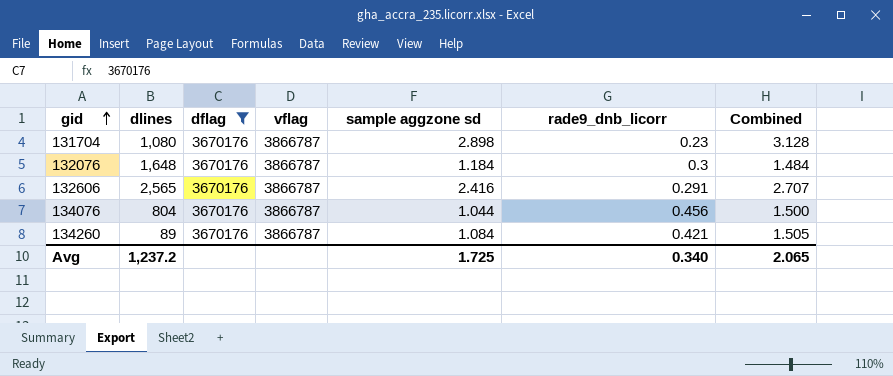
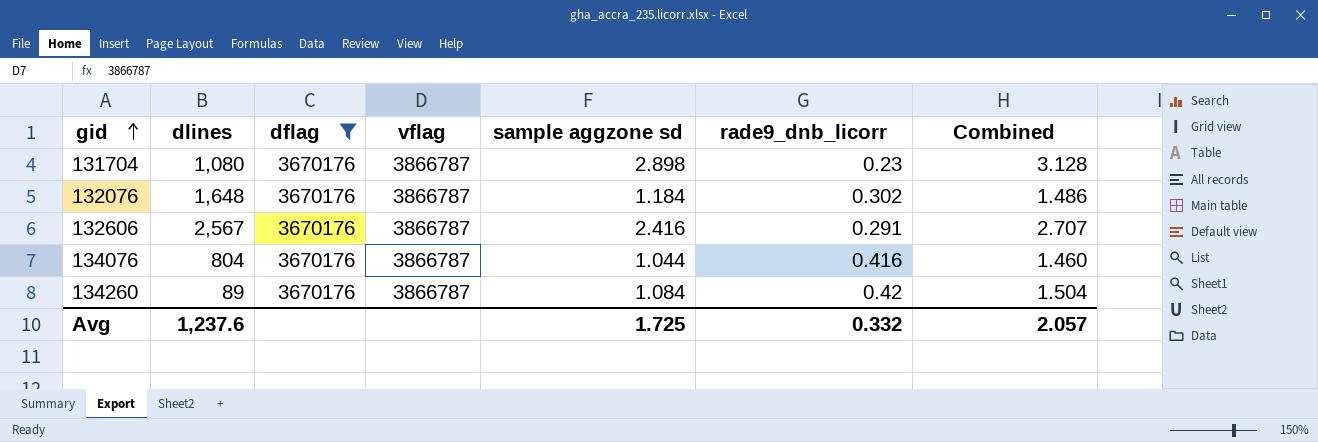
132076 | rade9_dnb_licorr: 0.3 -> 0.302
132076 | Combined: 1.484 -> 1.486
132606 | dlines: 2,565 -> 2,567
134076 | rade9_dnb_licorr: 0.456 -> 0.416
134076 | Combined: 1.500 -> 1.460
134260 | rade9_dnb_licorr: 0.421 -> 0.42
134260 | Combined: 1.505 -> 1.504
Avg | dlines: 1,237.2 -> 1,237.6
Avg | rade9_dnb_licorr: 0.340 -> 0.332
Avg | Combined: 2.065 -> 2.057

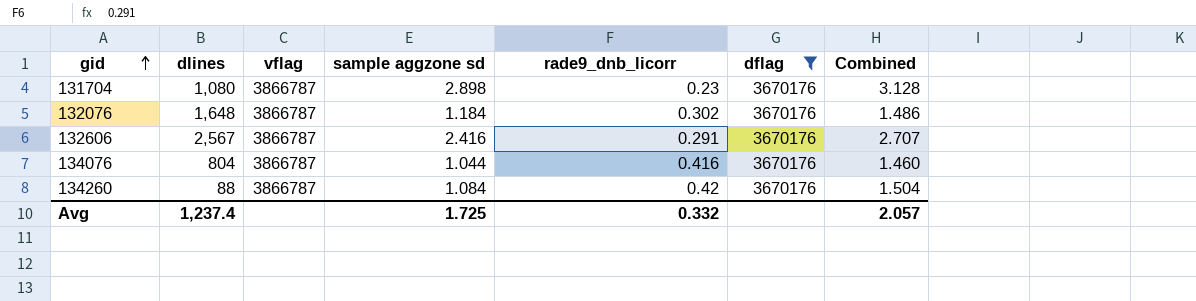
column dflag | position: 3 -> 6
134260 | dlines: 89 -> 88
Avg | dlines: 1,237.6 -> 1,237.4

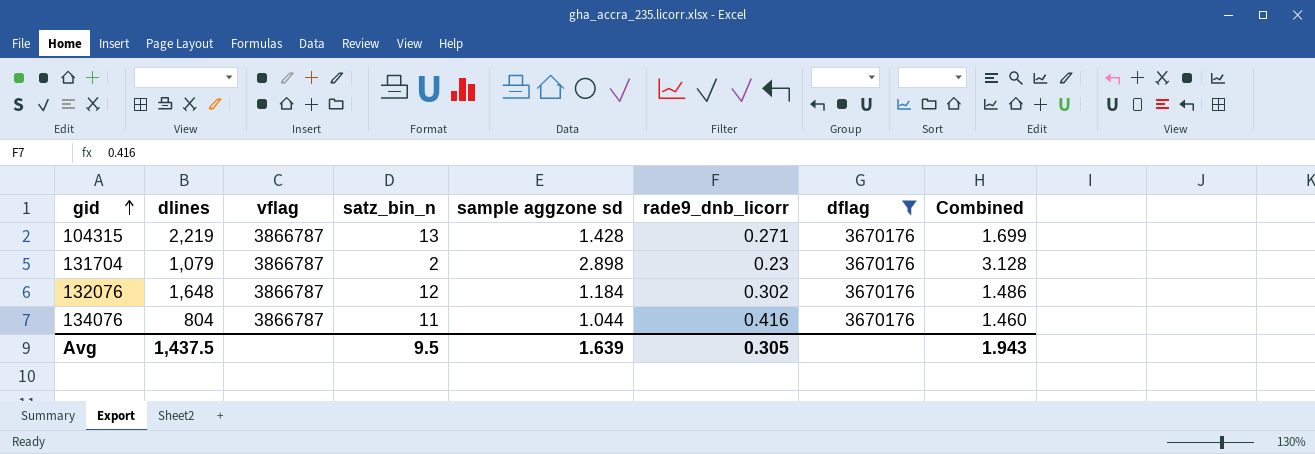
column satz_bin_n | position: none -> 4
row 132606: 2,567 | 3866787 | 2.416 | 0.291 | 3670176 | 2.707 -> none
row 134260: 88 | 3866787 | 1.084 | 0.42 | 3670176 | 1.504 -> none
row 104315: none -> 2,219 | 3866787 | 13 | 1.428 | 0.271 | 3670176 | 1.699
131704 | dlines: 1,080 -> 1,079
Avg | dlines: 1,237.4 -> 1,437.5
Avg | sample aggzone sd: 1.725 -> 1.639
Avg | rade9_dnb_licorr: 0.332 -> 0.305
Avg | Combined: 2.057 -> 1.943

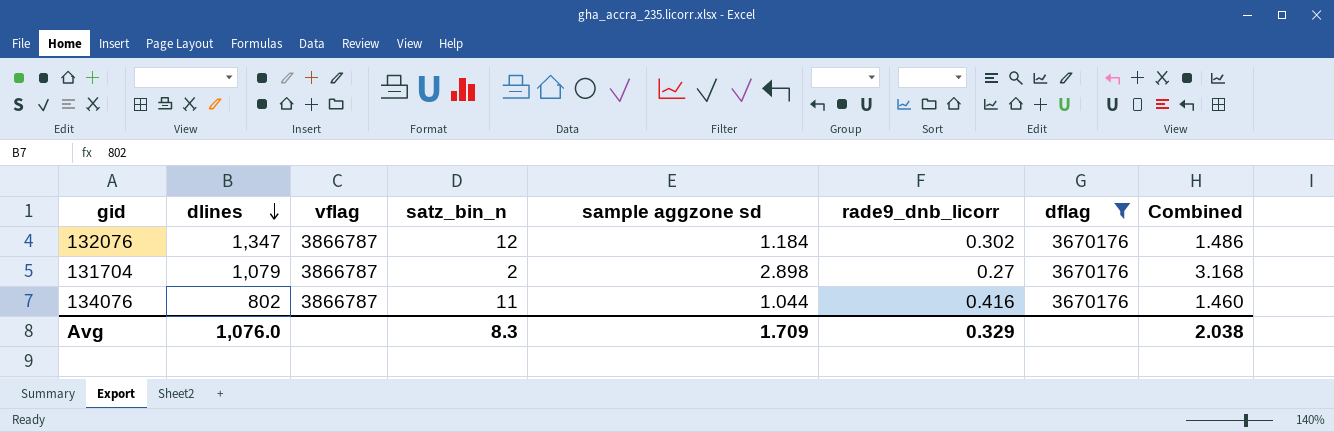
row order: gid ascending -> dlines descending
row 104315: 2,219 | 3866787 | 13 | 1.428 | 0.271 | 3670176 | 1.699 -> none
132076 | dlines: 1,648 -> 1,347
131704 | rade9_dnb_licorr: 0.23 -> 0.27
131704 | Combined: 3.128 -> 3.168
134076 | dlines: 804 -> 802
Avg | dlines: 1,437.5 -> 1,076.0
Avg | satz_bin_n: 9.5 -> 8.3
Avg | sample aggzone sd: 1.639 -> 1.709
Avg | rade9_dnb_licorr: 0.305 -> 0.329
Avg | Combined: 1.943 -> 2.038

